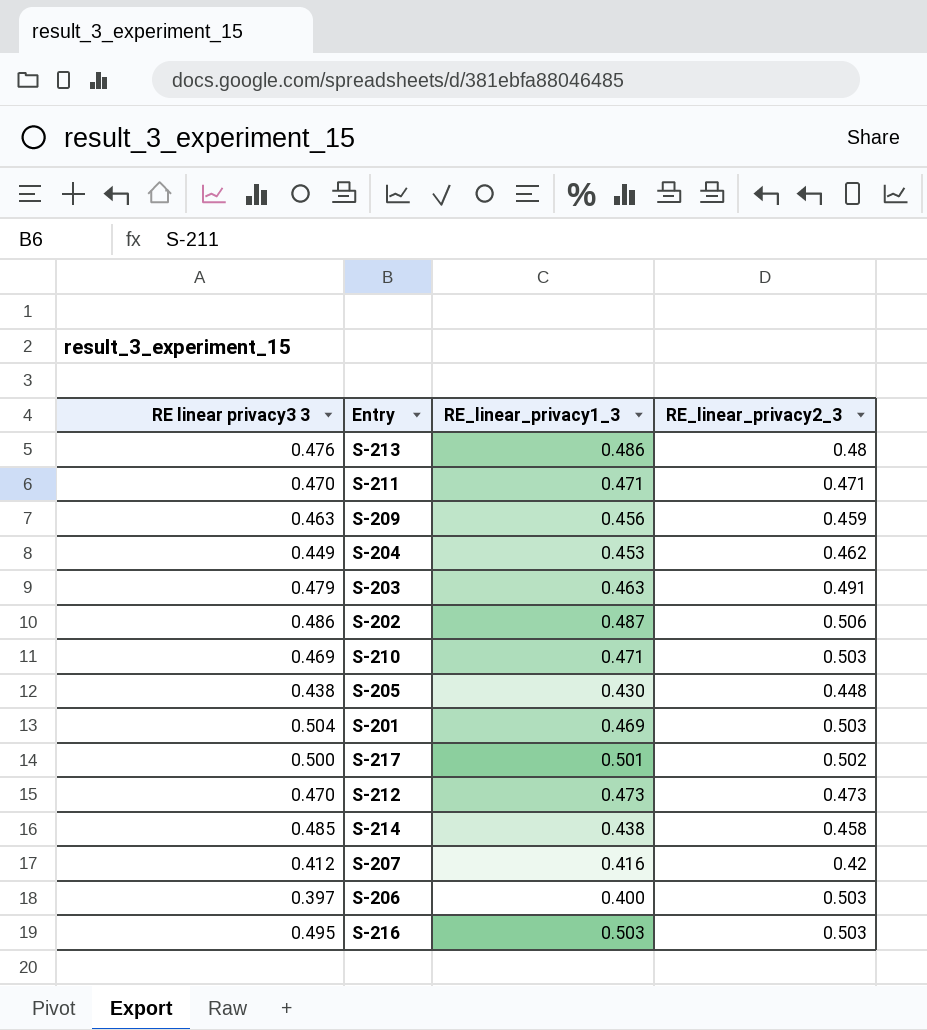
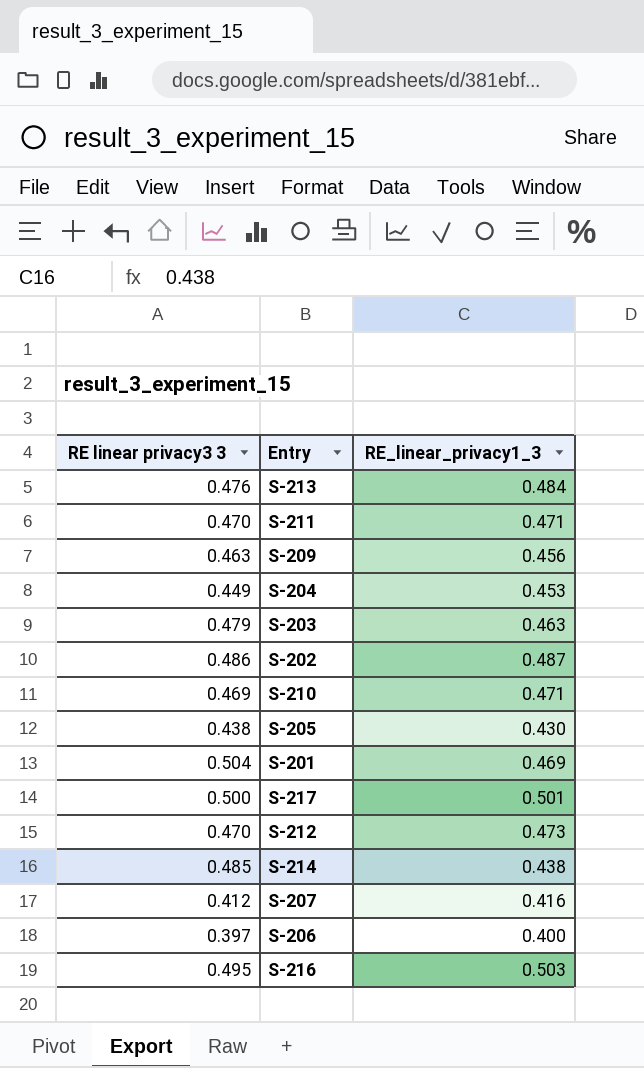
column RE_linear_privacy2_3 | position: 4 -> none
S-213 | RE_linear_privacy1_3: 0.486 -> 0.484

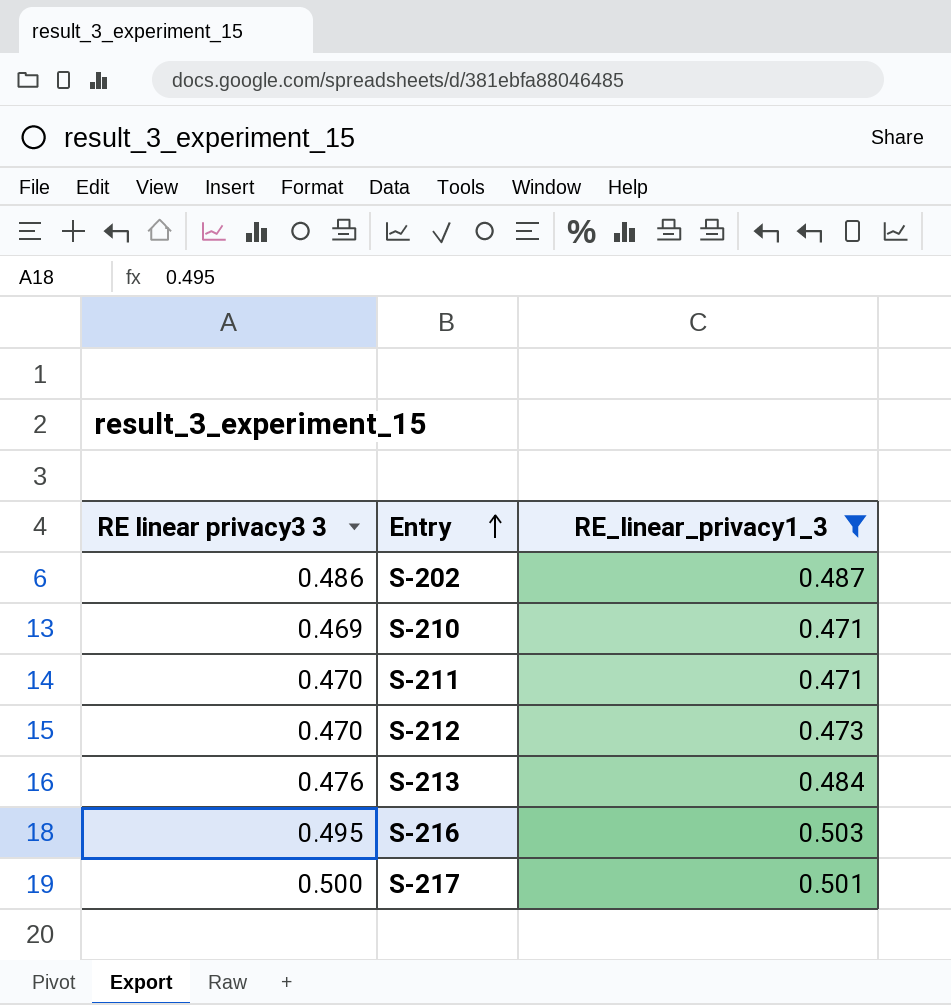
filter: none -> RE_linear_privacy1_3 >= 0.471
row order: none -> Entry ascending

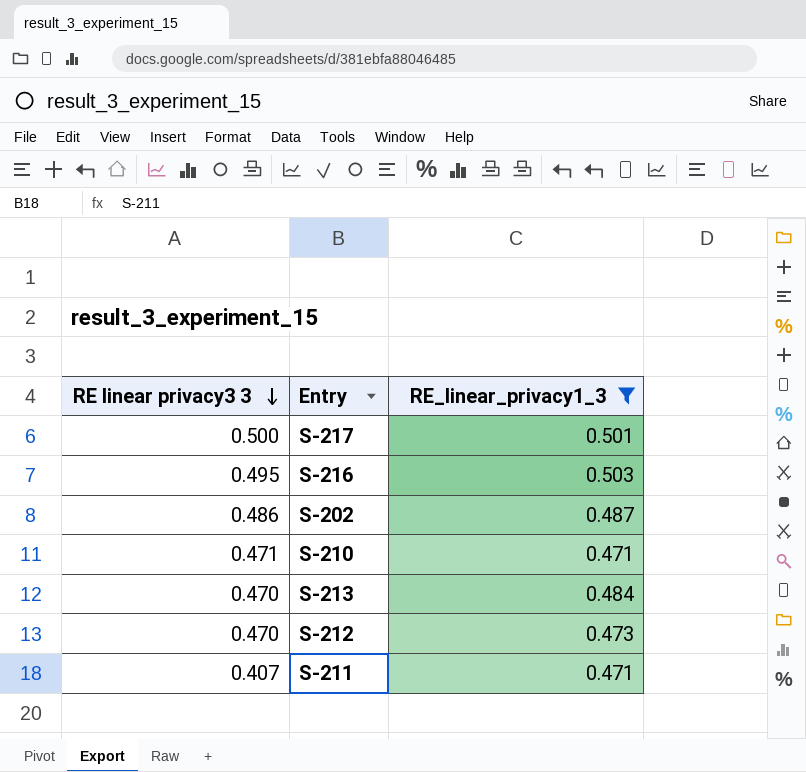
row order: Entry ascending -> RE linear privacy3 3 descending
S-210 | RE linear privacy3 3: 0.469 -> 0.471
S-213 | RE linear privacy3 3: 0.476 -> 0.470
S-211 | RE linear privacy3 3: 0.470 -> 0.407

